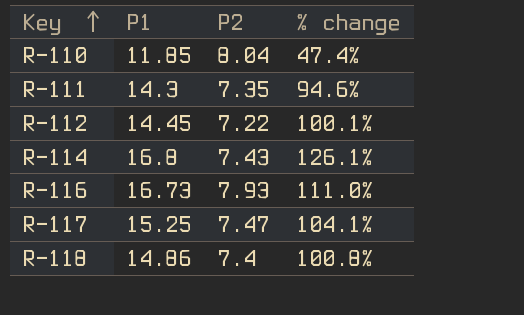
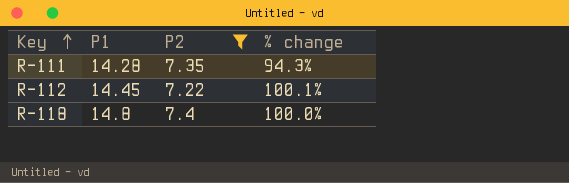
filter: none -> P2 <= 7.4
R-111 | P1: 14.3 -> 14.28
R-111 | % change: 94.6% -> 94.3%
R-118 | P1: 14.86 -> 14.8
R-118 | % change: 100.8% -> 100.0%

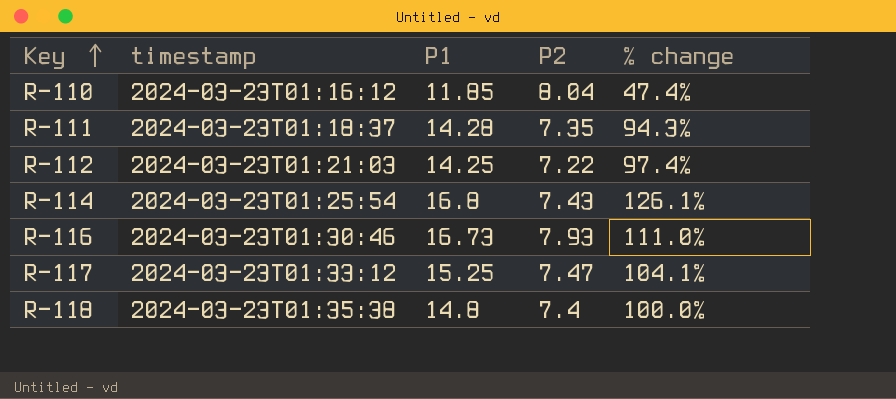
filter: P2 <= 7.4 -> none
column timestamp | position: none -> 2
R-112 | P1: 14.45 -> 14.25
R-112 | % change: 100.1% -> 97.4%

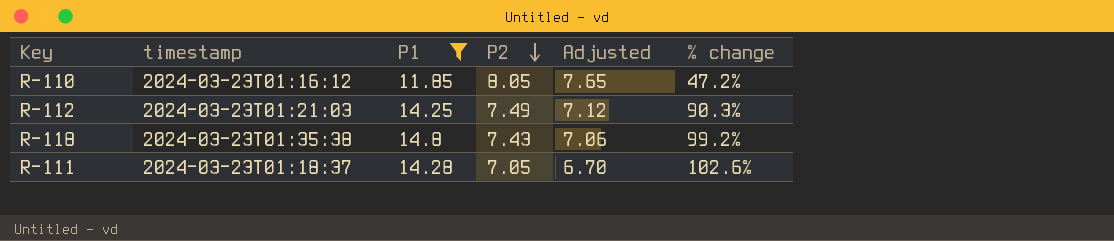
filter: none -> P1 <= 14.8
row order: Key ascending -> P2 descending
column Adjusted | formula: none -> [P2] * 0.95
R-110 | P2: 8.04 -> 8.05
R-110 | % change: 47.4% -> 47.2%
R-112 | P2: 7.22 -> 7.49
R-112 | % change: 97.4% -> 90.3%
R-118 | P2: 7.4 -> 7.43
R-118 | % change: 100.0% -> 99.2%
R-111 | P2: 7.35 -> 7.05
R-111 | % change: 94.3% -> 102.6%

